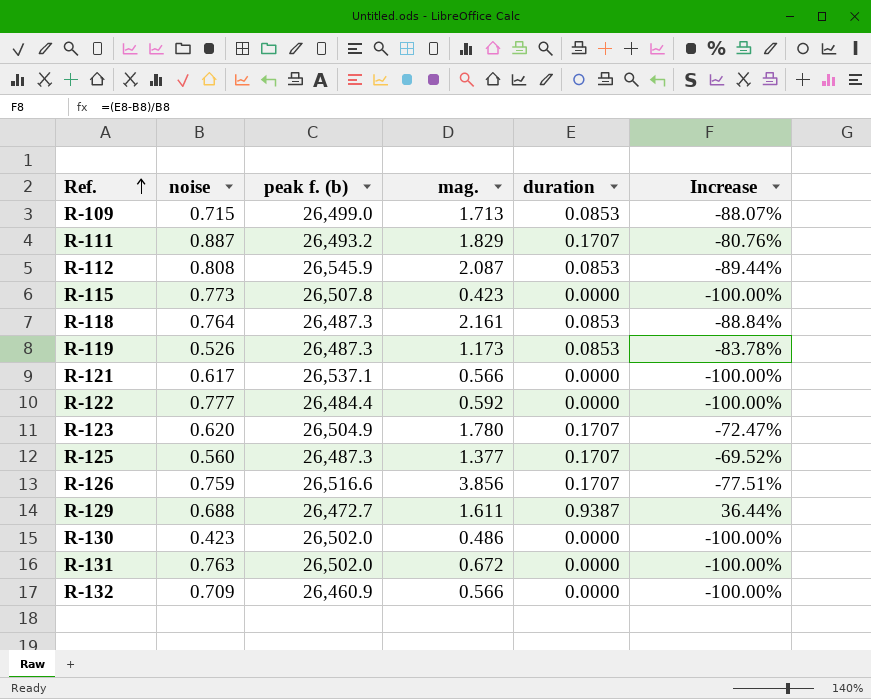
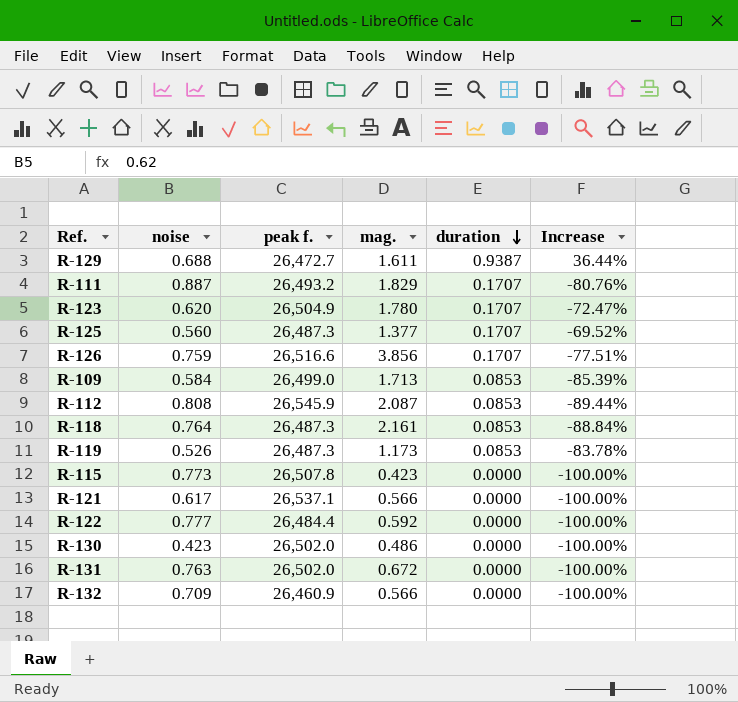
row order: Ref. ascending -> duration descending
column name: peak f. (b) -> peak f.
R-109 | noise: 0.715 -> 0.584
R-109 | Increase: -88.07% -> -85.39%

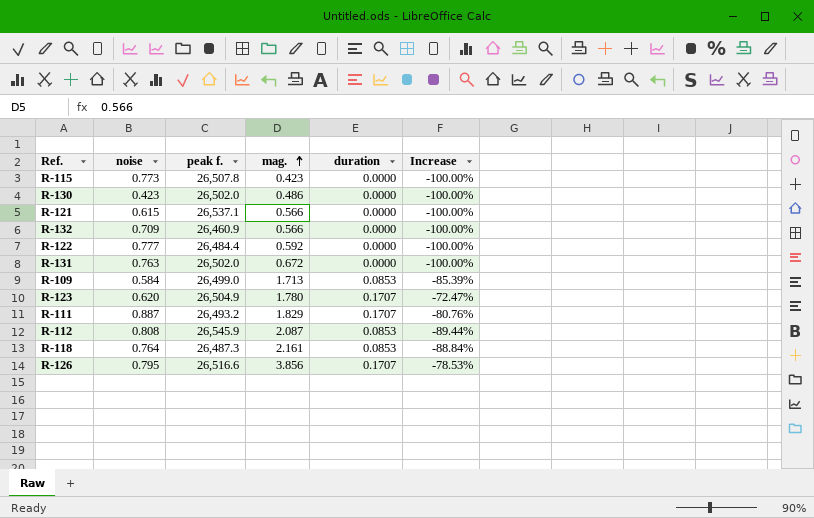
row order: duration descending -> mag. ascending
row R-129: 0.688 | 26,472.7 | 1.611 | 0.9387 | 36.44% -> none
row R-125: 0.560 | 26,487.3 | 1.377 | 0.1707 | -69.52% -> none
row R-119: 0.526 | 26,487.3 | 1.173 | 0.0853 | -83.78% -> none
R-121 | noise: 0.617 -> 0.615
R-126 | noise: 0.759 -> 0.795
R-126 | Increase: -77.51% -> -78.53%

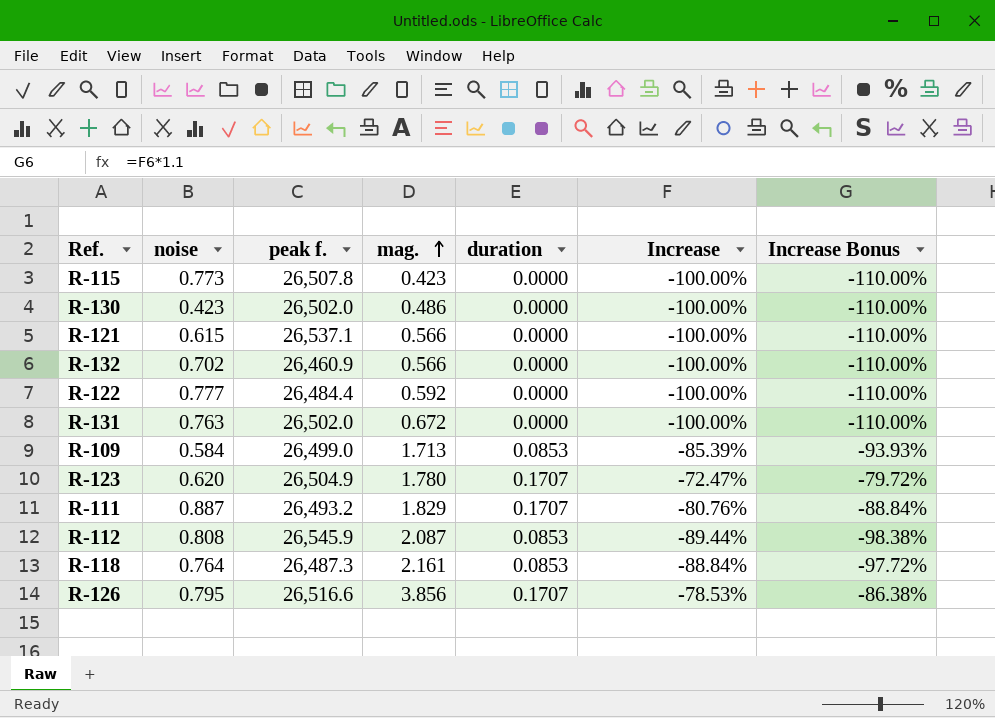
column Increase Bonus | formula: none -> [Increase] * 1.1
R-132 | noise: 0.709 -> 0.702

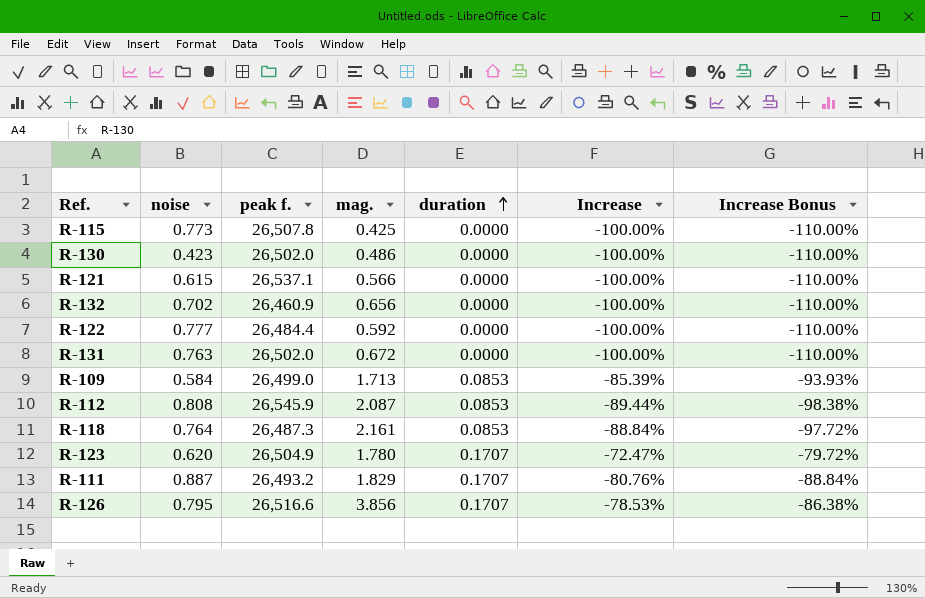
row order: mag. ascending -> duration ascending
R-115 | mag.: 0.423 -> 0.425
R-132 | mag.: 0.566 -> 0.656

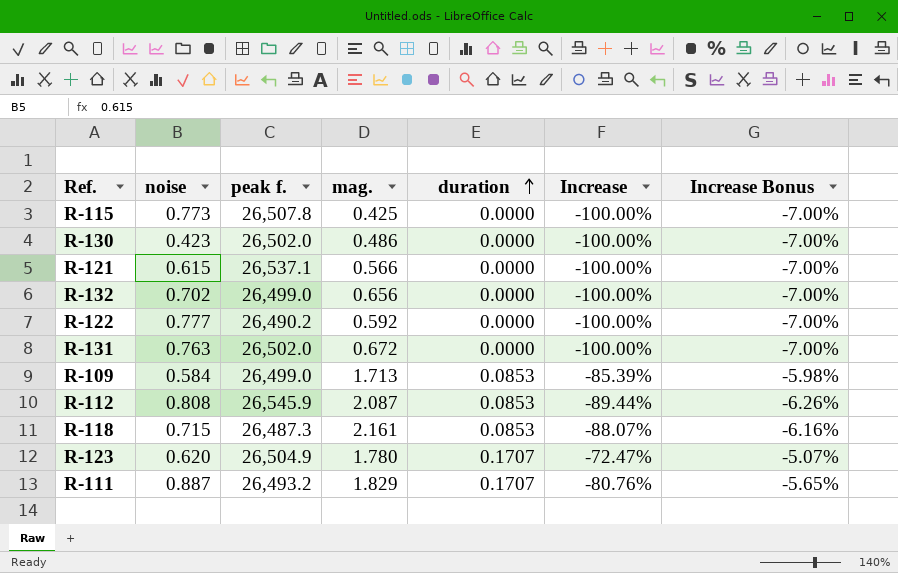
column Increase Bonus | formula: [Increase] * 1.1 -> [Increase] * 0.07
row R-126: 0.795 | 26,516.6 | 3.856 | 0.1707 | -78.53% | -86.38% -> none
R-132 | peak f.: 26,460.9 -> 26,499.0
R-122 | peak f.: 26,484.4 -> 26,490.2
R-118 | noise: 0.764 -> 0.715
R-118 | Increase: -88.84% -> -88.07%

